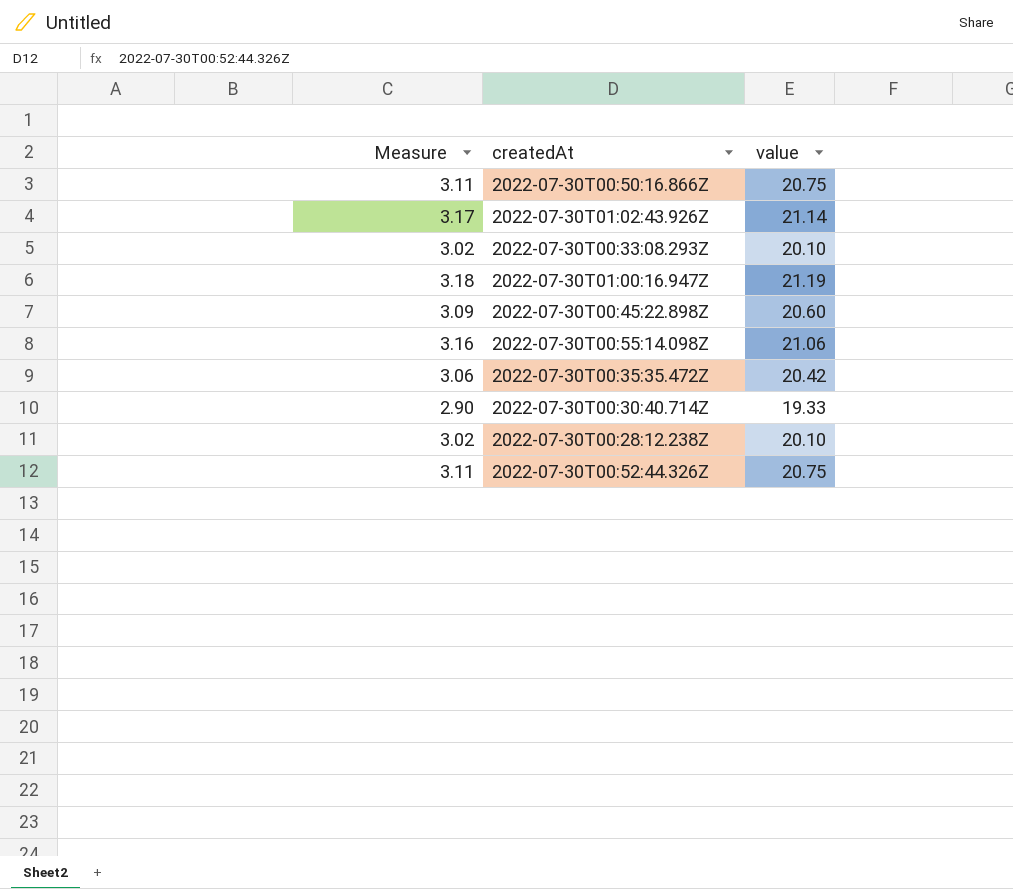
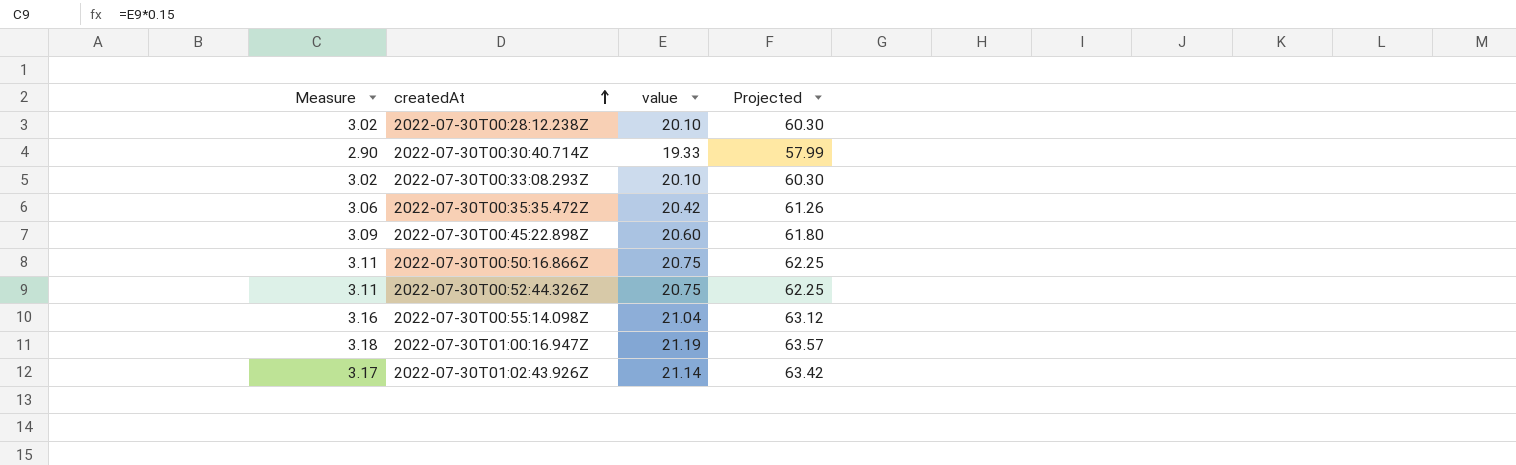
row order: none -> createdAt ascending
column Projected | formula: none -> [value] * 3
2022-07-30T00:55:14.098Z | value: 21.06 -> 21.04

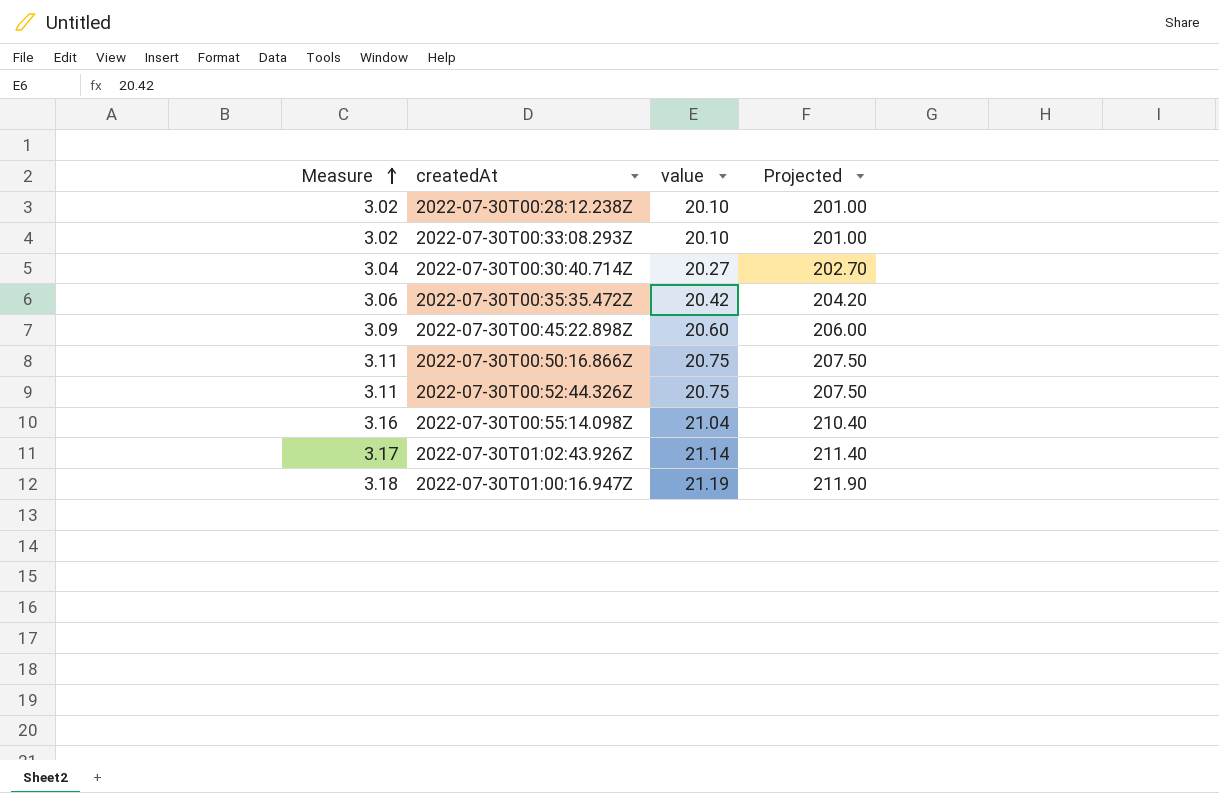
row order: createdAt ascending -> Measure ascending
column Projected | formula: [value] * 3 -> [value] * 10
2022-07-30T00:30:40.714Z | Measure: 2.90 -> 3.04
2022-07-30T00:30:40.714Z | value: 19.33 -> 20.27

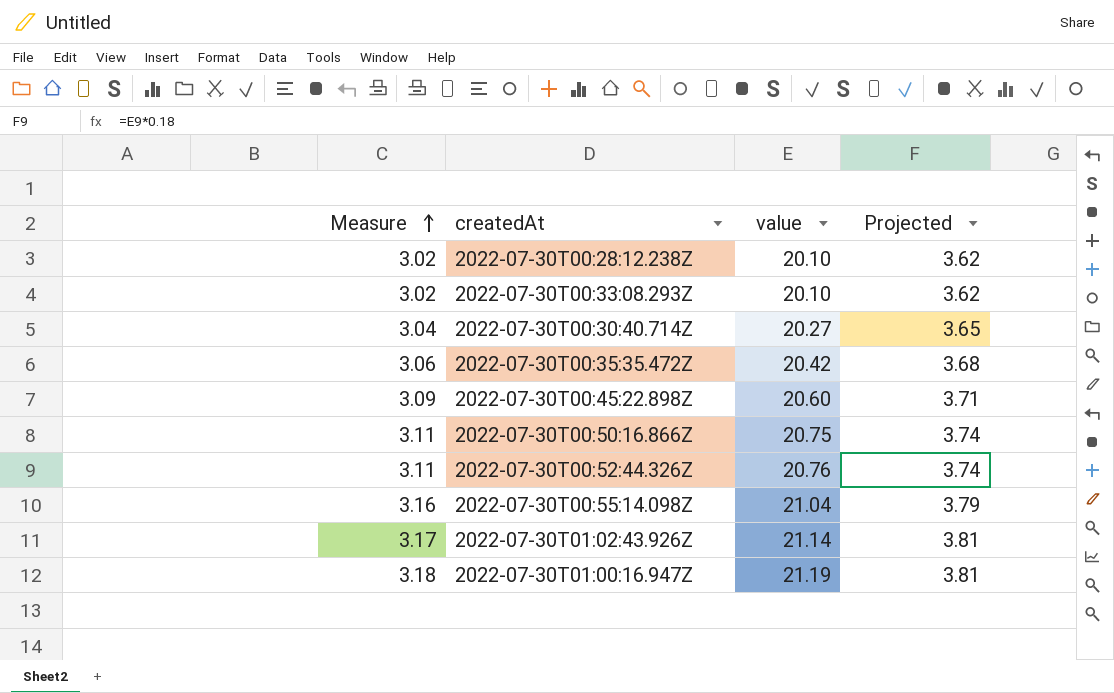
column Projected | formula: [value] * 10 -> [value] * 0.18
2022-07-30T00:52:44.326Z | value: 20.75 -> 20.76

